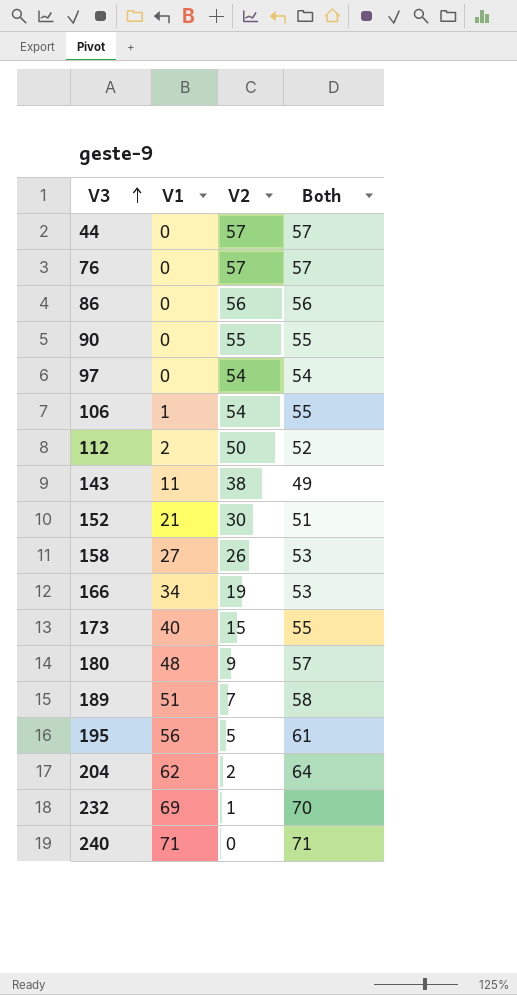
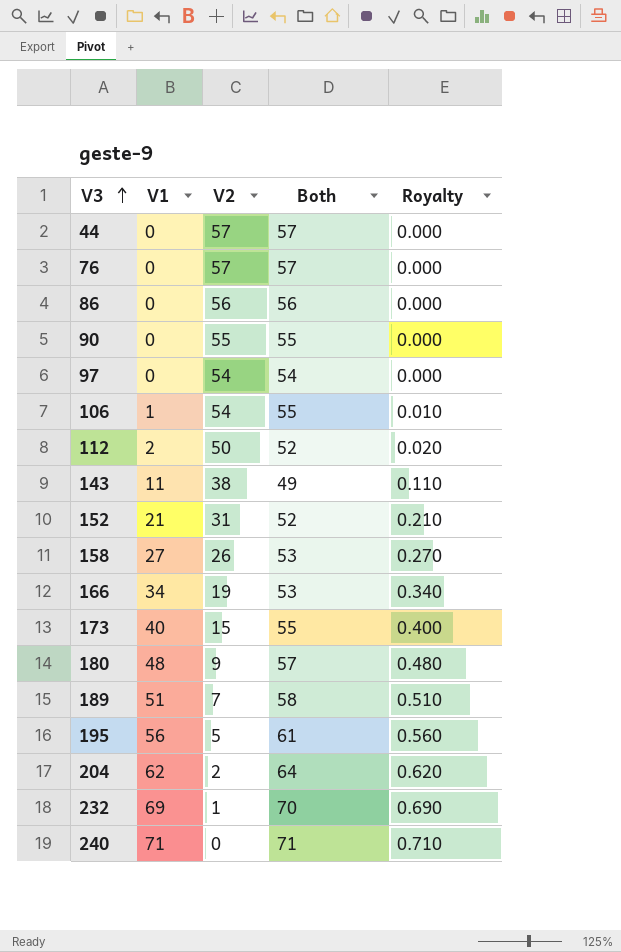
column Royalty | formula: none -> [V1] * 0.01
152 | V2: 30 -> 31
152 | Both: 51 -> 52

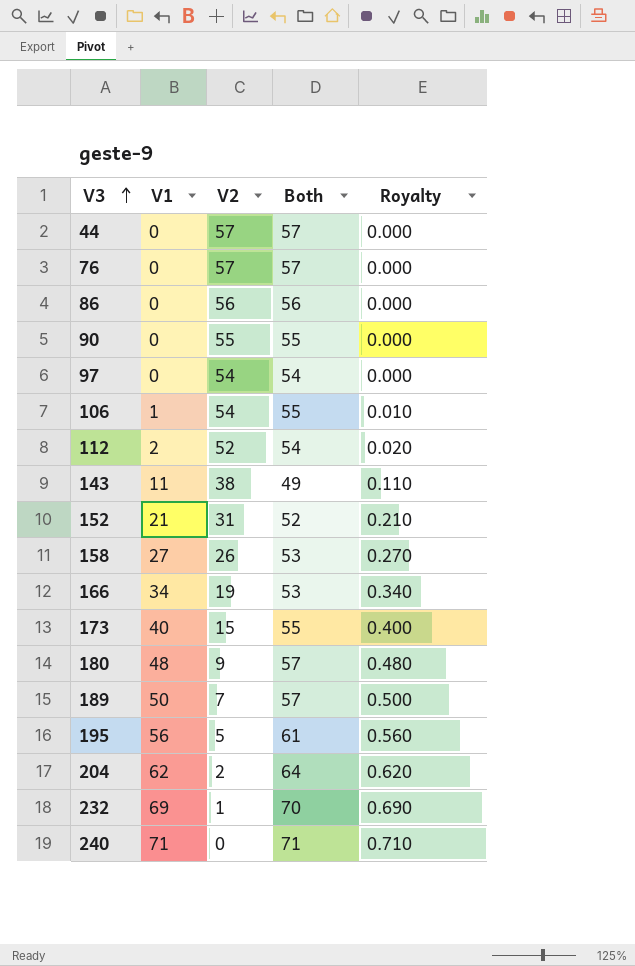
112 | V2: 50 -> 52
112 | Both: 52 -> 54
189 | V1: 51 -> 50
189 | Both: 58 -> 57
189 | Royalty: 0.510 -> 0.500

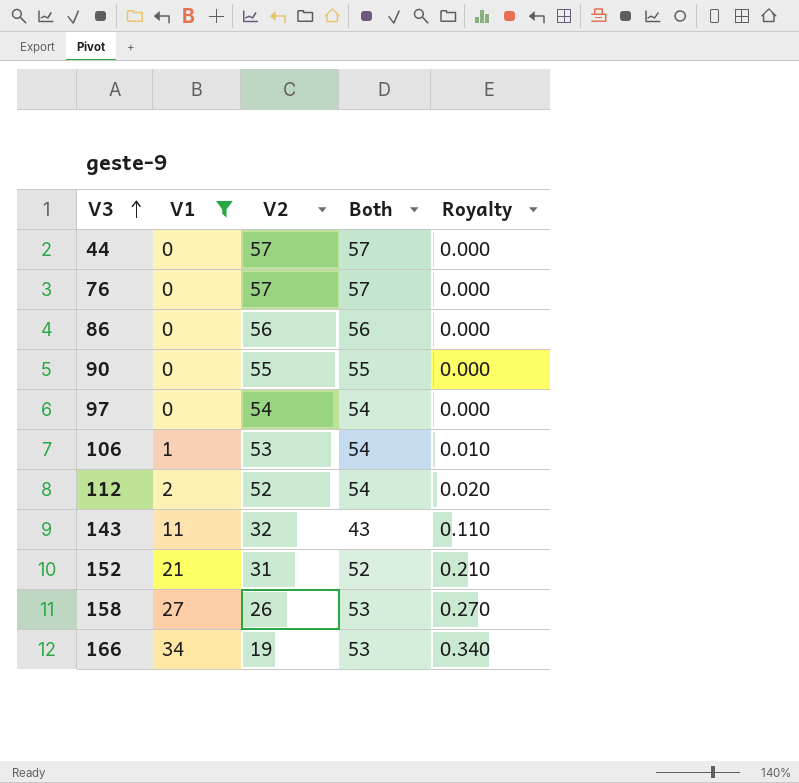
filter: none -> V1 <= 34
106 | V2: 54 -> 53
106 | Both: 55 -> 54
143 | V2: 38 -> 32
143 | Both: 49 -> 43

